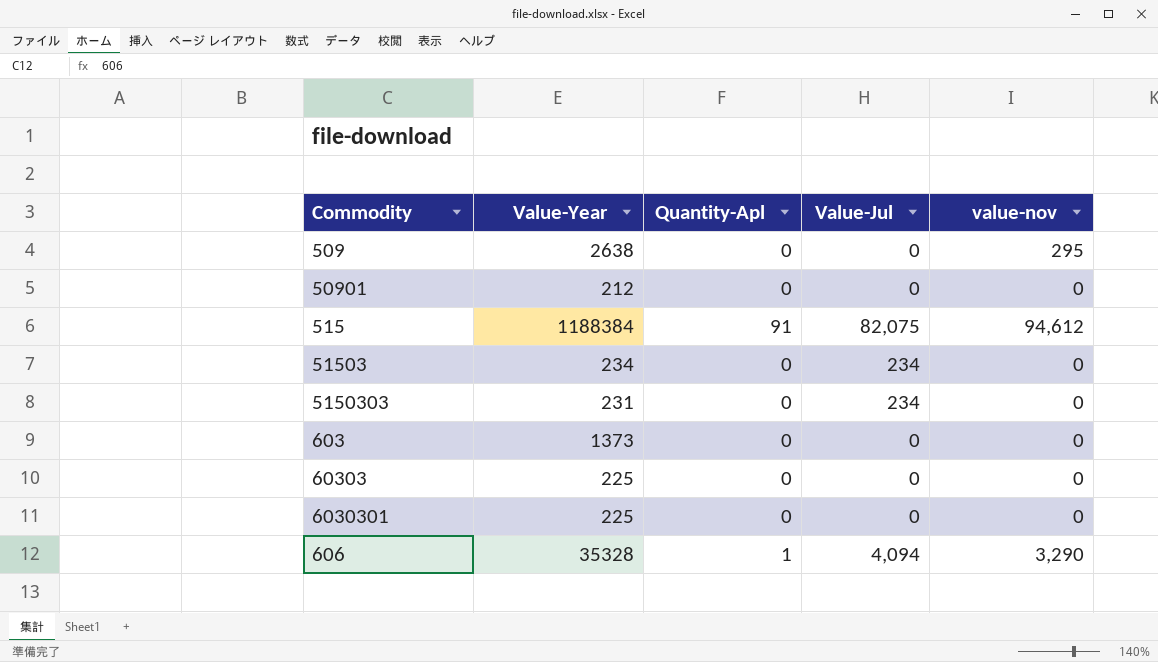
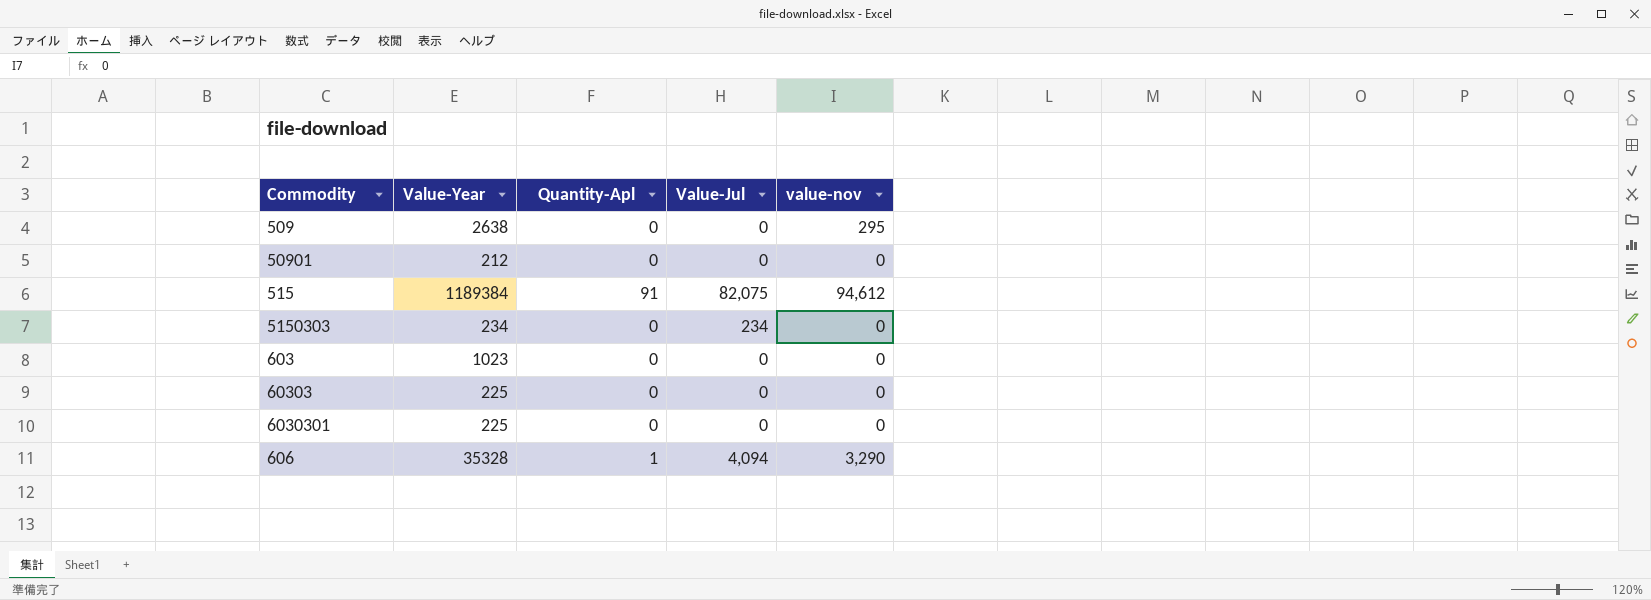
row 51503: 234 | 0 | 234 | 0 -> none
515 | Value-Year: 1188384 -> 1189384
5150303 | Value-Year: 231 -> 234
603 | Value-Year: 1373 -> 1023

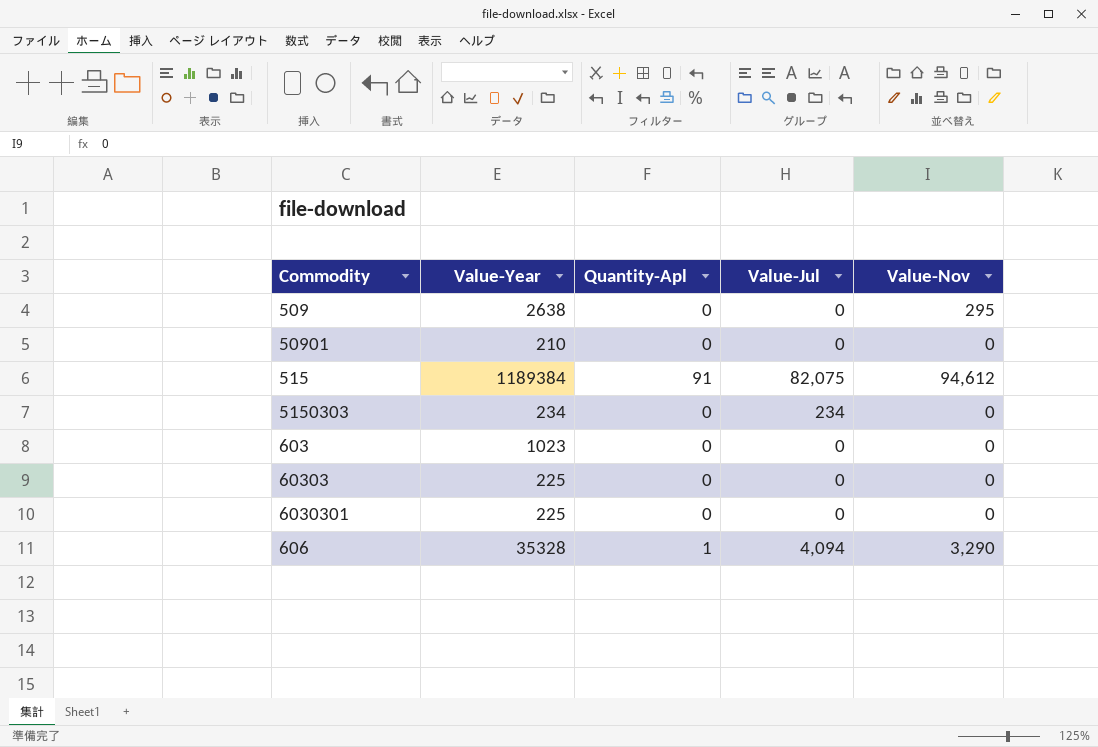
column name: value-nov -> Value-Nov
50901 | Value-Year: 212 -> 210

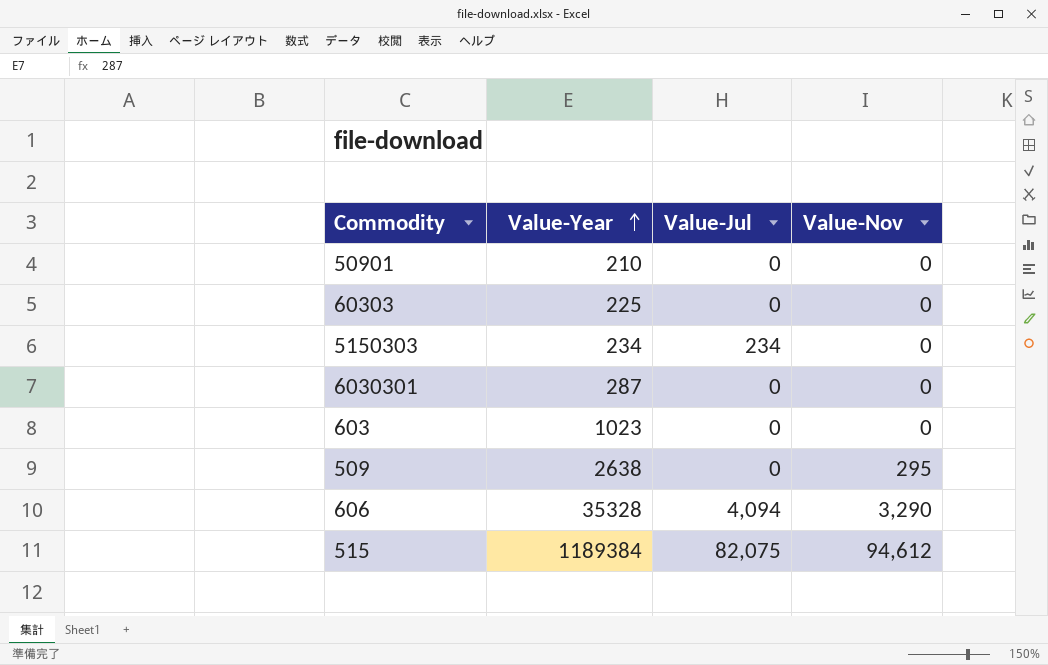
row order: none -> Value-Year ascending
column Quantity-Apl | position: 3 -> none
6030301 | Value-Year: 225 -> 287

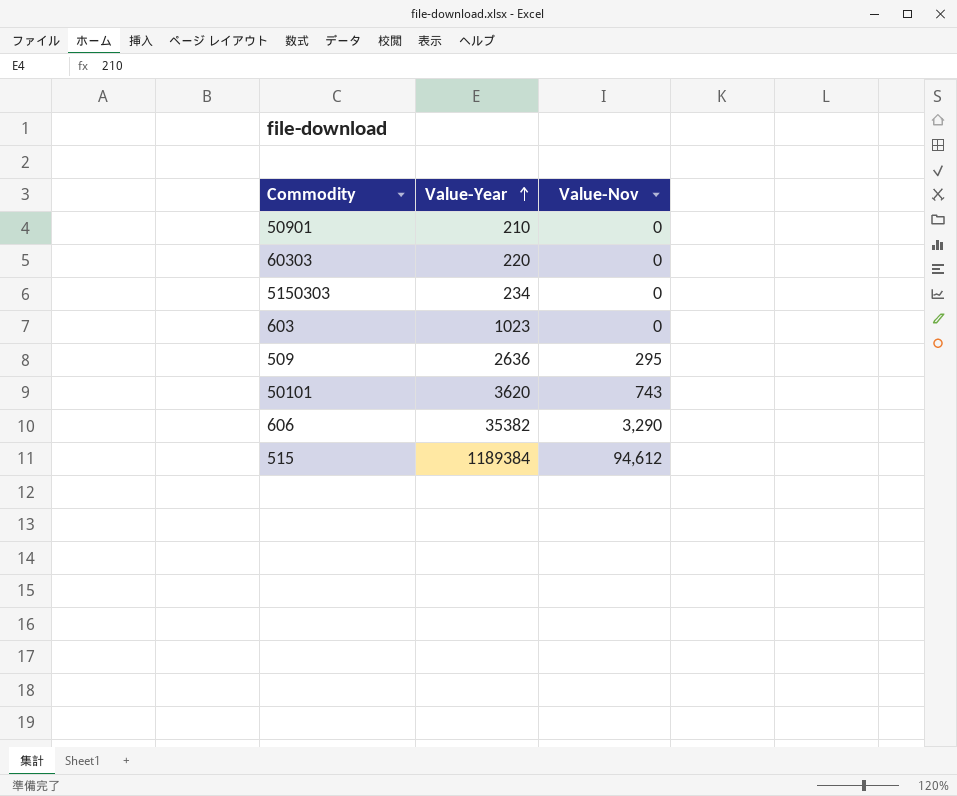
column Value-Jul | position: 3 -> none
row 6030301: 287 | 0 | 0 -> none
60303 | Value-Year: 225 -> 220
509 | Value-Year: 2638 -> 2636
row 50101: none -> 3620 | 743
606 | Value-Year: 35328 -> 35382

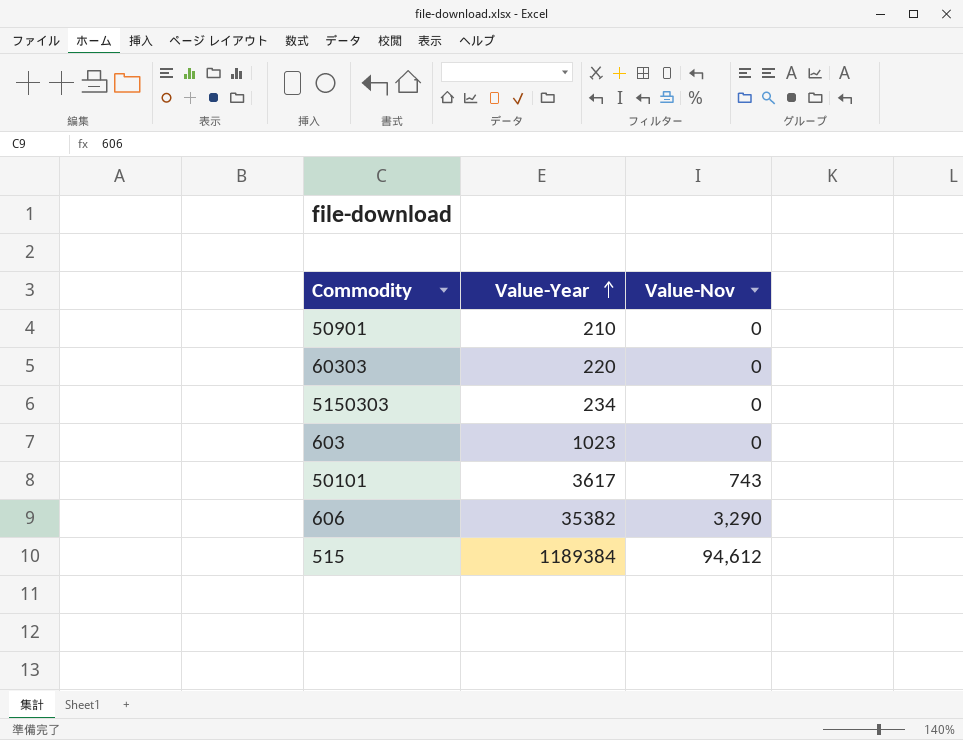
row 509: 2636 | 295 -> none
50101 | Value-Year: 3620 -> 3617

